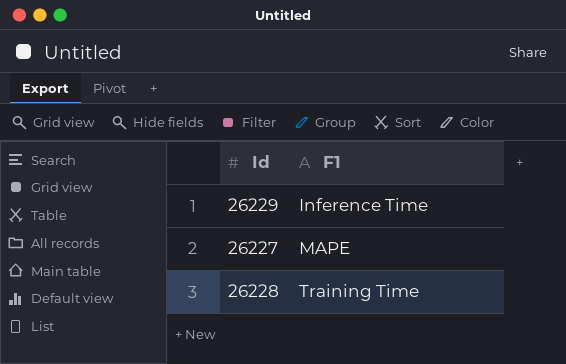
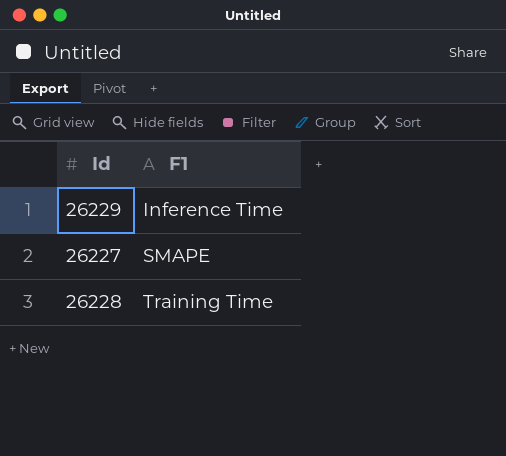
26227 | F1: MAPE -> SMAPE

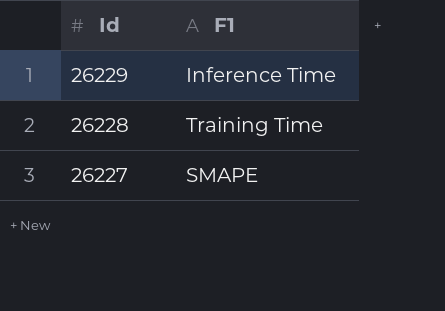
row order: F1 ascending -> Id descending

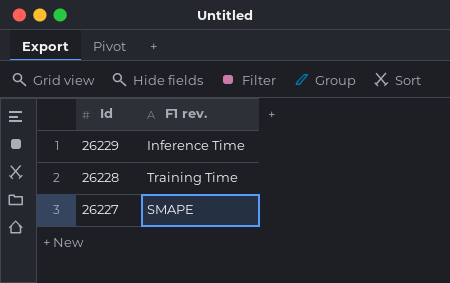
column name: F1 -> F1 rev.

